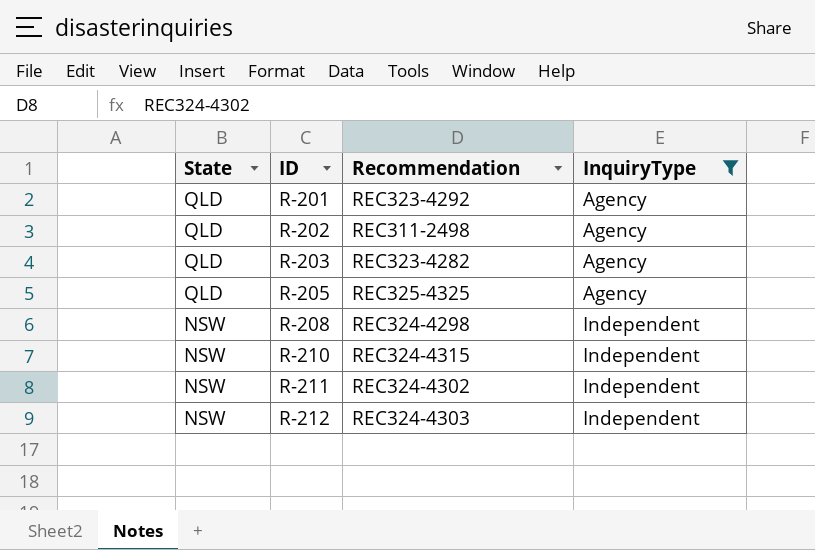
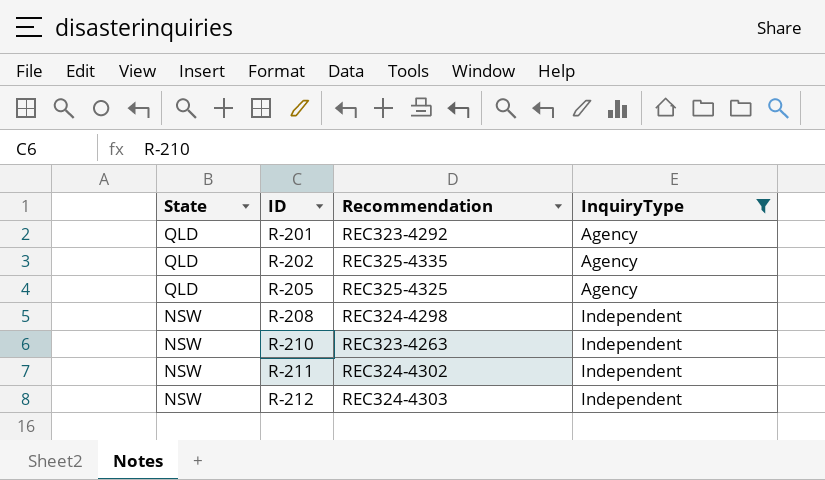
row R-203: QLD | REC323-4282 | Agency -> none
R-202 | Recommendation: REC311-2498 -> REC325-4335
R-210 | Recommendation: REC324-4315 -> REC323-4263

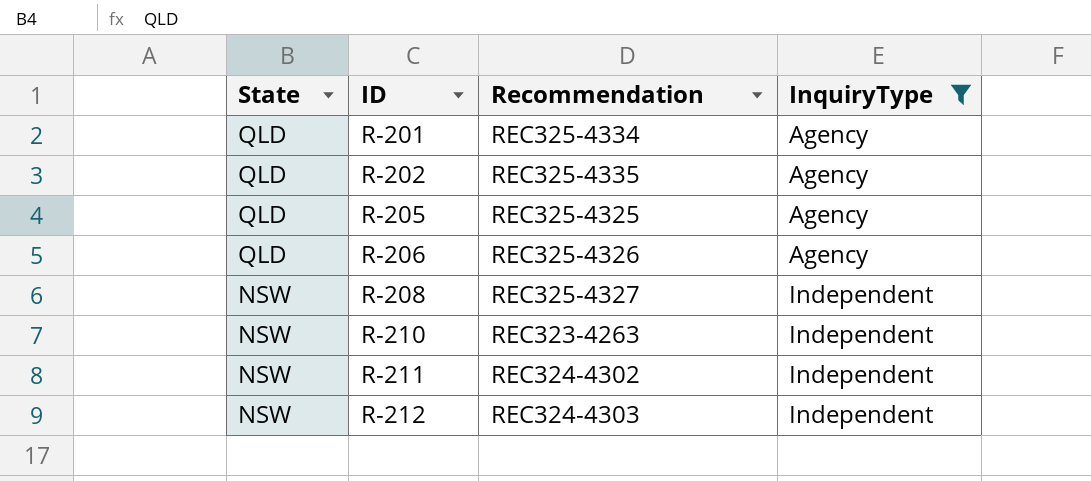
R-201 | Recommendation: REC323-4292 -> REC325-4334
row R-206: none -> QLD | REC325-4326 | Agency
R-208 | Recommendation: REC324-4298 -> REC325-4327

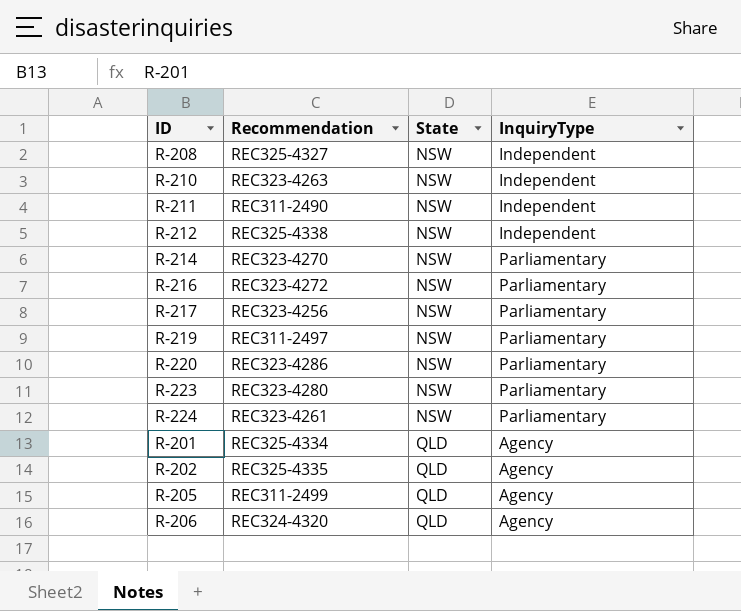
filter: InquiryType != Parliamentary -> none
row order: State descending -> State ascending
column State | position: 1 -> 3
R-211 | Recommendation: REC324-4302 -> REC311-2490
R-212 | Recommendation: REC324-4303 -> REC325-4338
R-205 | Recommendation: REC325-4325 -> REC311-2499
R-206 | Recommendation: REC325-4326 -> REC324-4320

